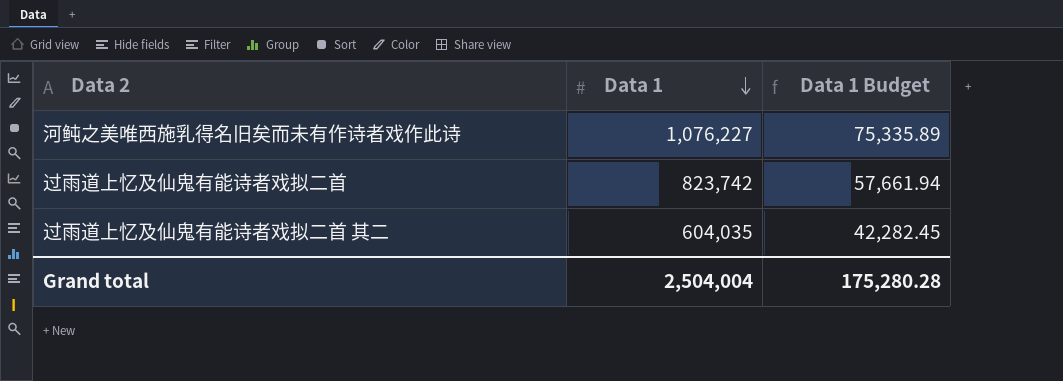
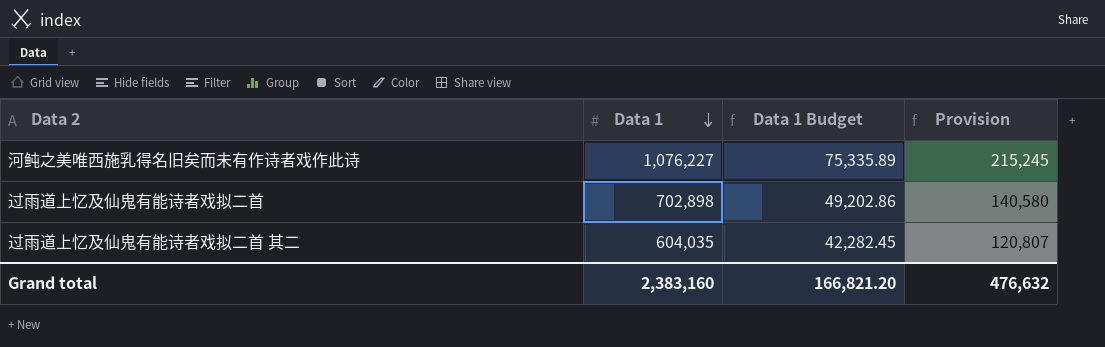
column Provision | formula: none -> [Data 1] * 0.2
过雨道上忆及仙鬼有能诗者戏拟二首 | Data 1: 823,742 -> 702,898
过雨道上忆及仙鬼有能诗者戏拟二首 | Data 1 Budget: 57,661.94 -> 49,202.86
Grand total | Data 1: 2,504,004 -> 2,383,160
Grand total | Data 1 Budget: 175,280.28 -> 166,821.20

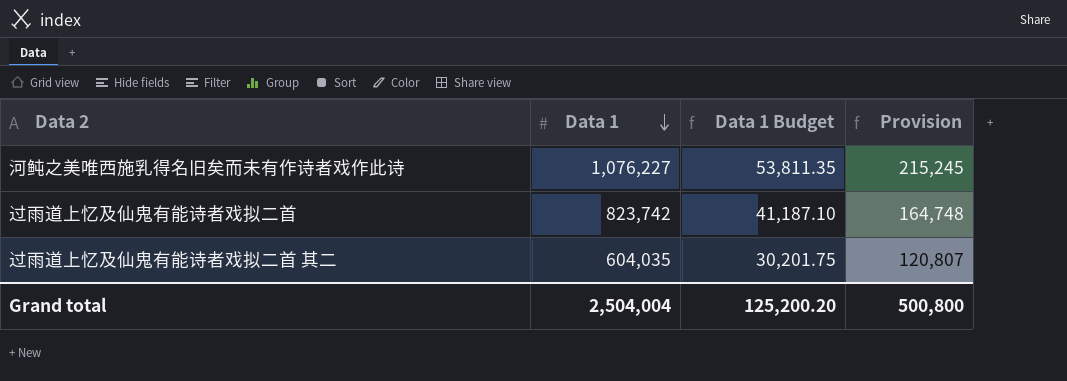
column Data 1 Budget | formula: [Data 1] * 0.07 -> [Data 1] * 0.05
过雨道上忆及仙鬼有能诗者戏拟二首 | Data 1: 702,898 -> 823,742
过雨道上忆及仙鬼有能诗者戏拟二首 | Provision: 140,580 -> 164,748
Grand total | Data 1: 2,383,160 -> 2,504,004
Grand total | Data 1 Budget: 166,821.20 -> 125,200.20
Grand total | Provision: 476,632 -> 500,800

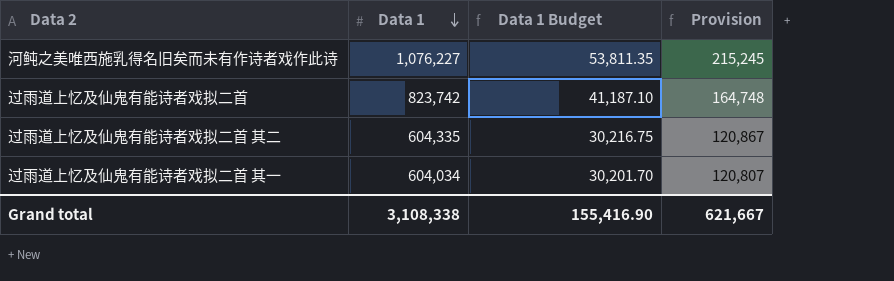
过雨道上忆及仙鬼有能诗者戏拟二首 其二 | Data 1: 604,035 -> 604,335
过雨道上忆及仙鬼有能诗者戏拟二首 其二 | Data 1 Budget: 30,201.75 -> 30,216.75
过雨道上忆及仙鬼有能诗者戏拟二首 其二 | Provision: 120,807 -> 120,867
row 过雨道上忆及仙鬼有能诗者戏拟二首 其一: none -> 604,034 | 30,201.70 | 120,807
Grand total | Data 1: 2,504,004 -> 3,108,338
Grand total | Data 1 Budget: 125,200.20 -> 155,416.90
Grand total | Provision: 500,800 -> 621,667

